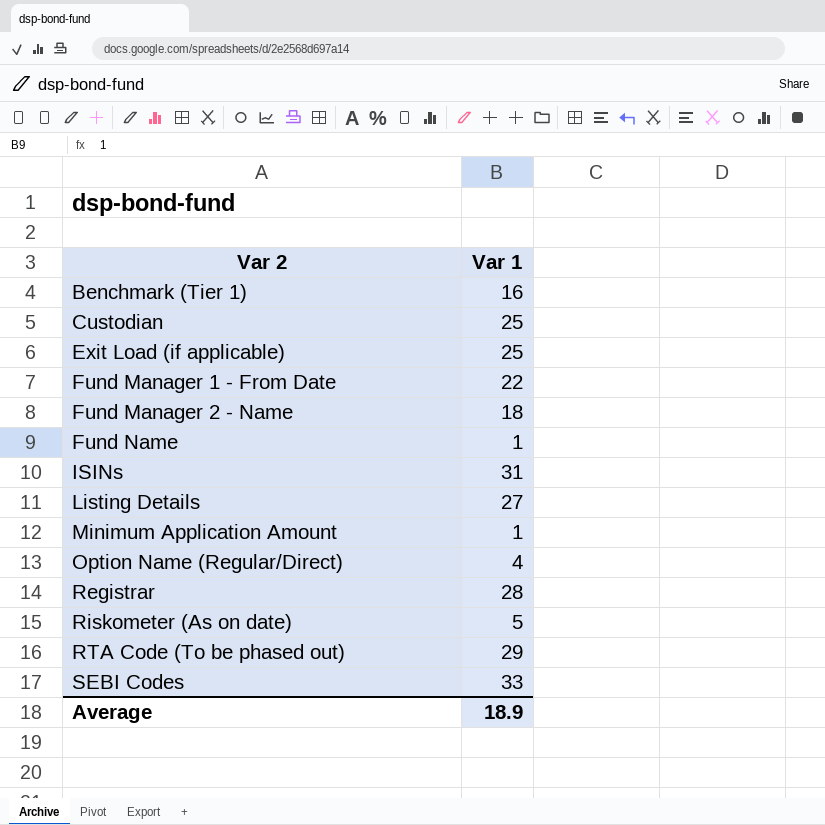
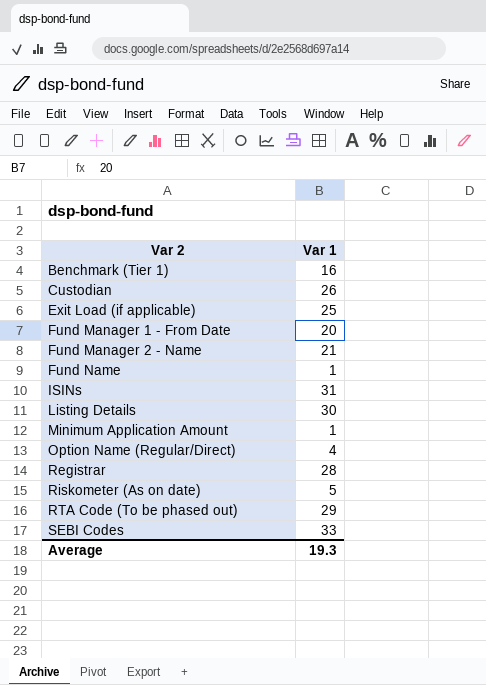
Custodian | Var 1: 25 -> 26
Fund Manager 1 - From Date | Var 1: 22 -> 20
Fund Manager 2 - Name | Var 1: 18 -> 21
Listing Details | Var 1: 27 -> 30
Average | Var 1: 18.9 -> 19.3

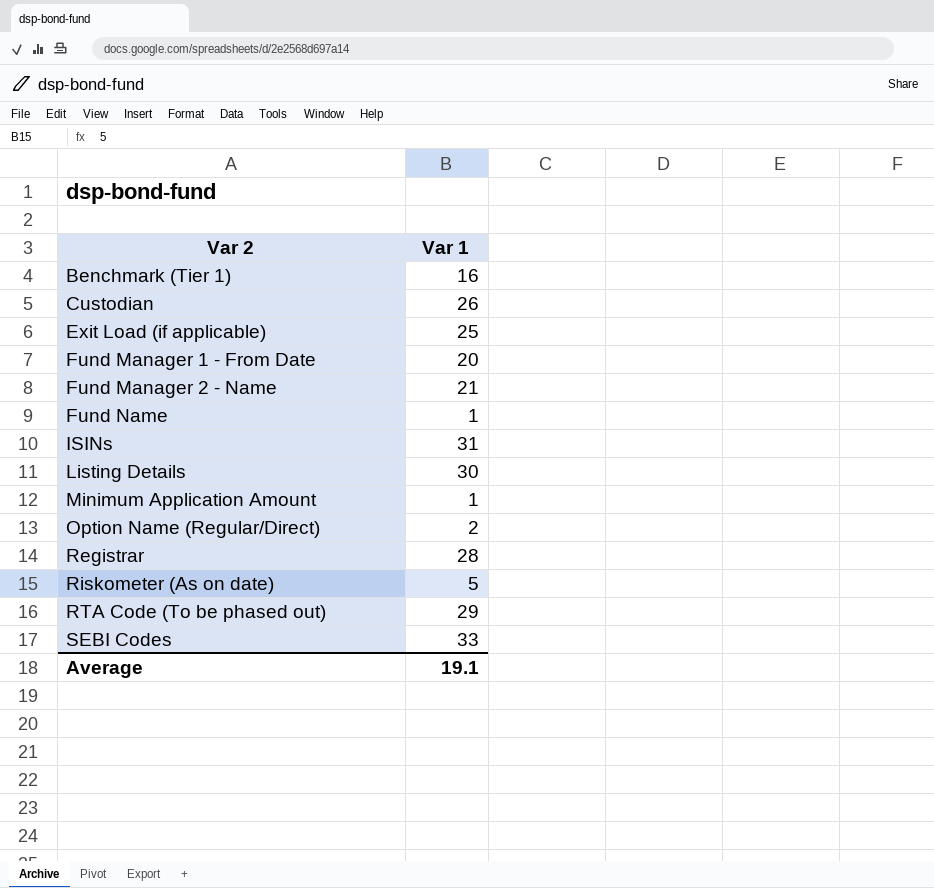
Option Name (Regular/Direct) | Var 1: 4 -> 2
Average | Var 1: 19.3 -> 19.1

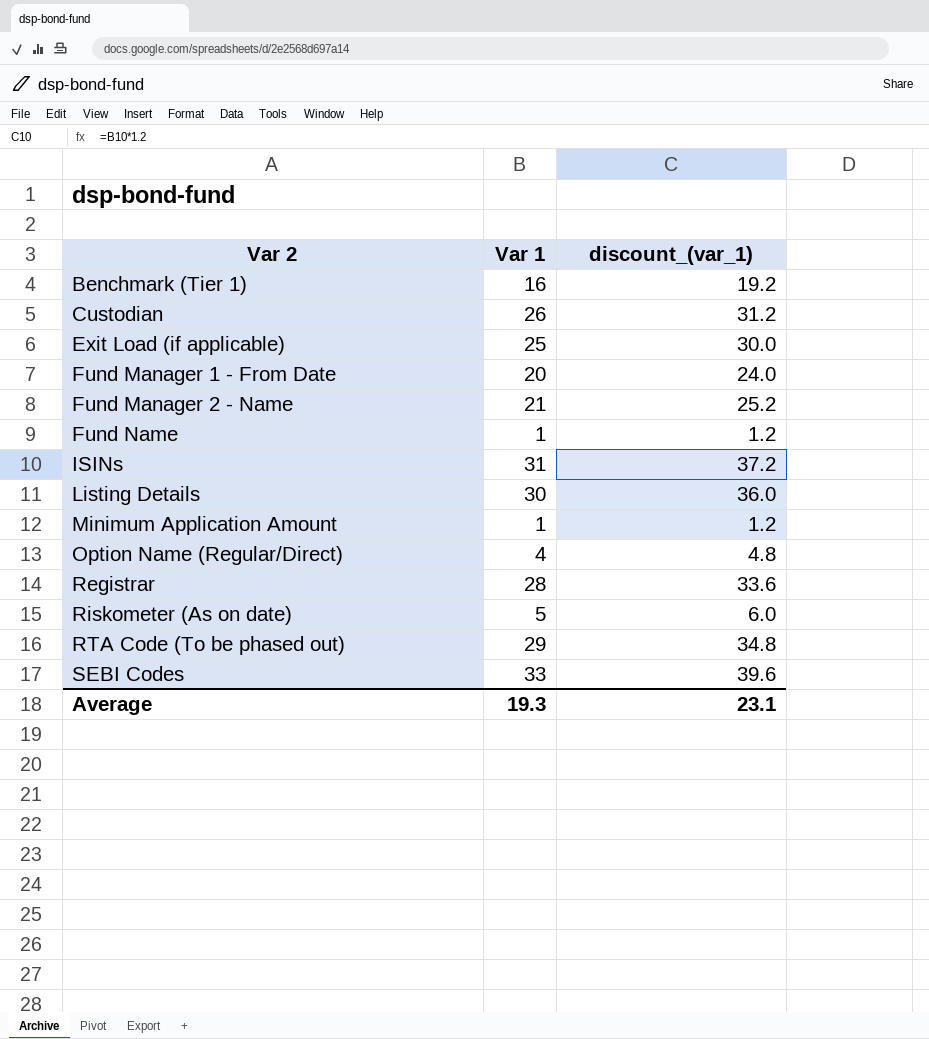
column discount_(var_1) | formula: none -> [Var 1] * 1.2
Option Name (Regular/Direct) | Var 1: 2 -> 4
Average | Var 1: 19.1 -> 19.3

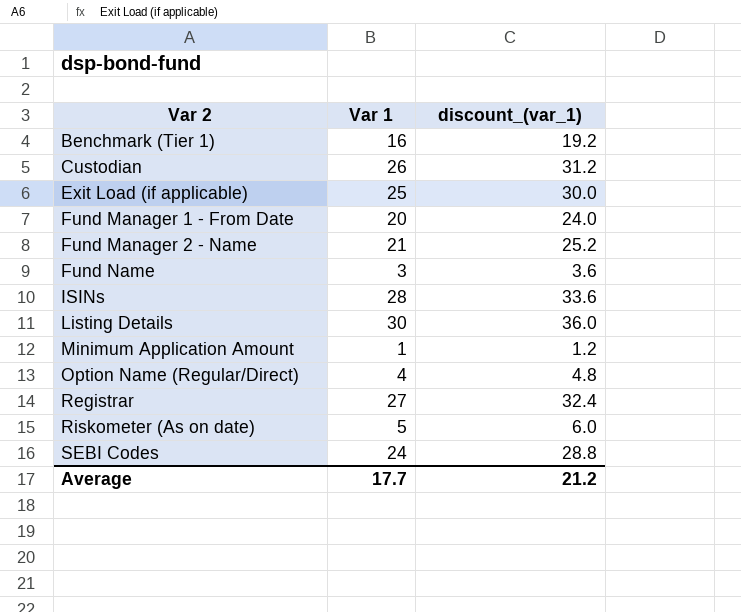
row RTA Code (To be phased out): 29 | 34.8 -> none
Fund Name | Var 1: 1 -> 3
Fund Name | discount_(var_1): 1.2 -> 3.6
ISINs | Var 1: 31 -> 28
ISINs | discount_(var_1): 37.2 -> 33.6
Registrar | Var 1: 28 -> 27
Registrar | discount_(var_1): 33.6 -> 32.4
SEBI Codes | Var 1: 33 -> 24
SEBI Codes | discount_(var_1): 39.6 -> 28.8
Average | Var 1: 19.3 -> 17.7
Average | discount_(var_1): 23.1 -> 21.2

